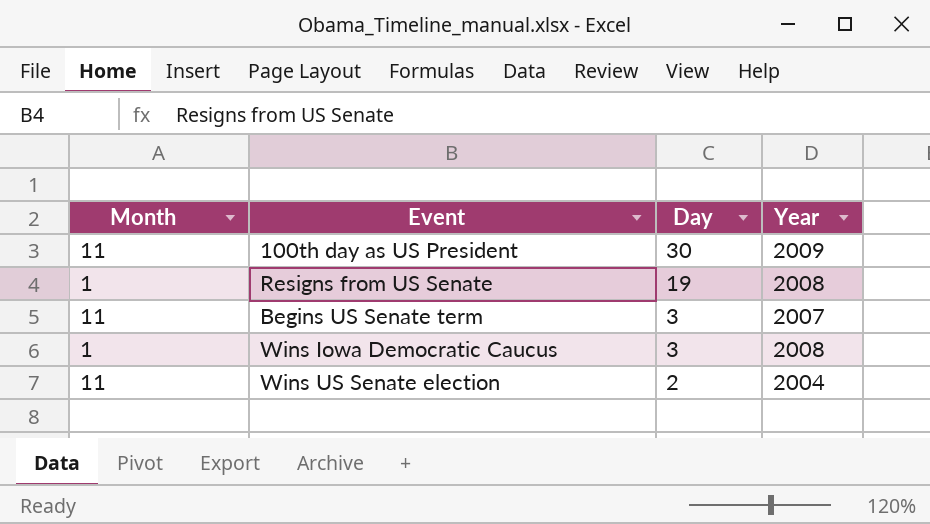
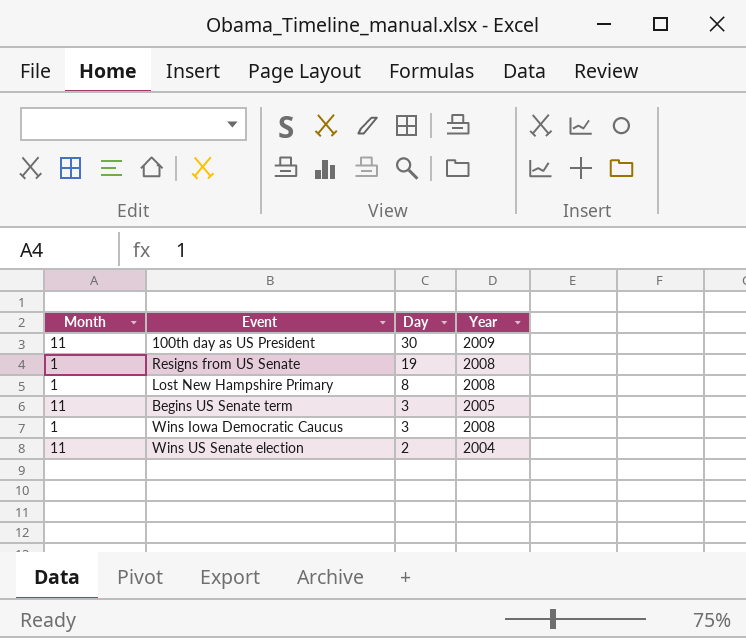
row Lost New Hampshire Primary: none -> 1 | 8 | 2008
Begins US Senate term | Year: 2007 -> 2005

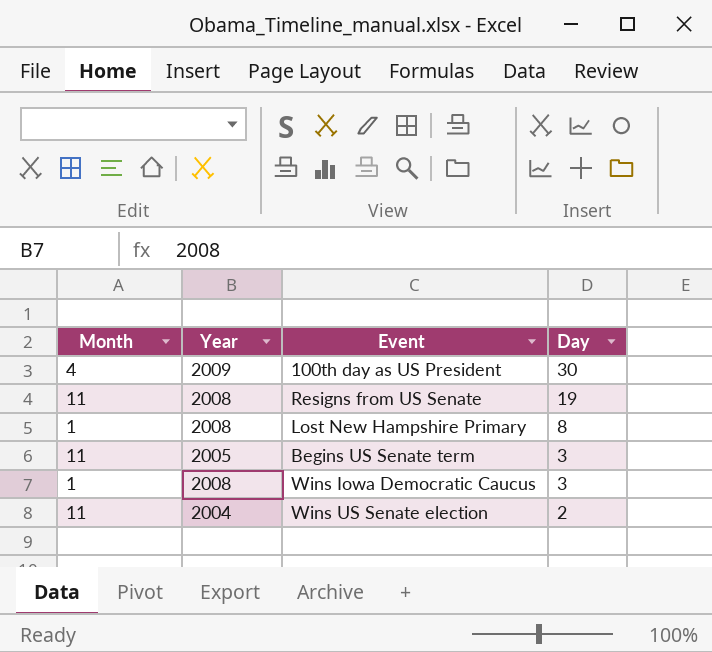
column Year | position: 4 -> 2
100th day as US President | Month: 11 -> 4
Resigns from US Senate | Month: 1 -> 11

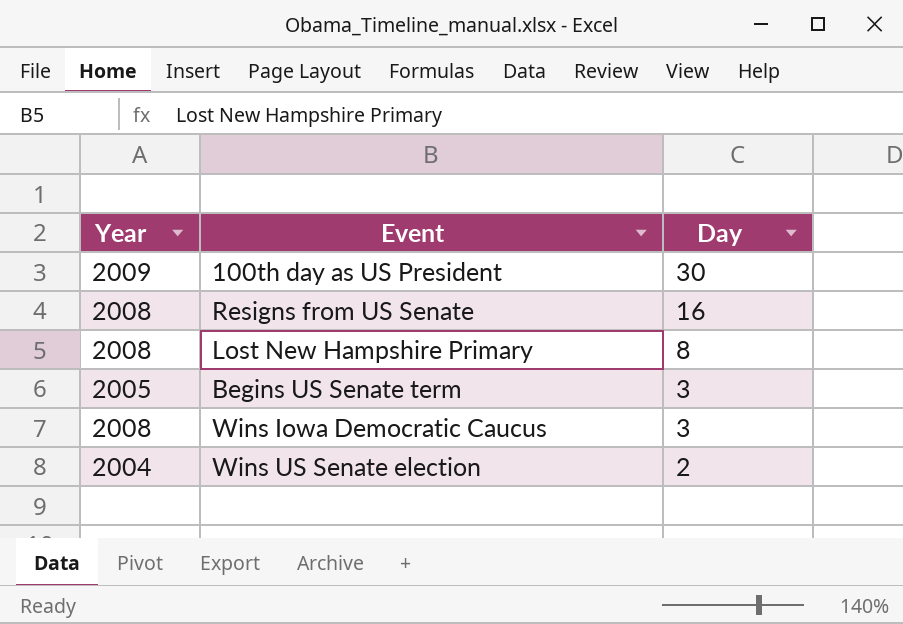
column Month | position: 1 -> none
Resigns from US Senate | Day: 19 -> 16

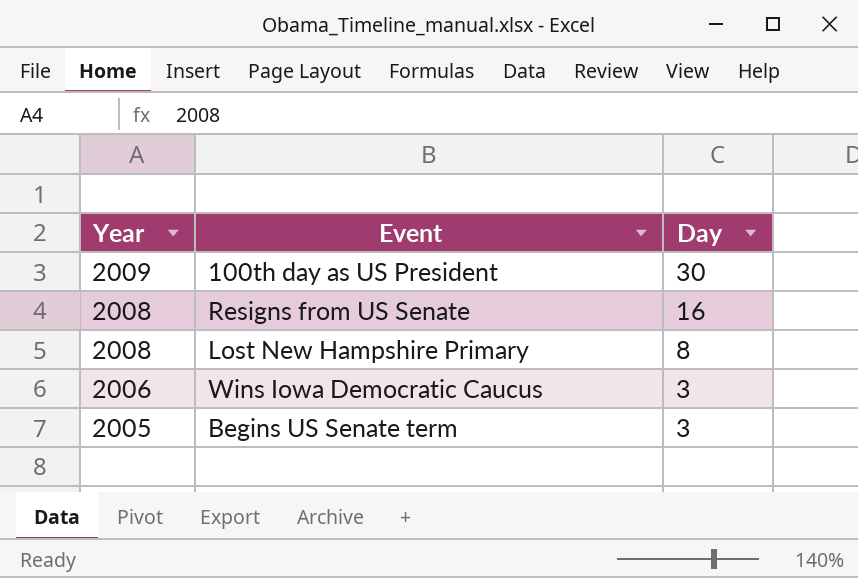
row order: Day descending -> Year descending
row Wins US Senate election: 2004 | 2 -> none
Wins Iowa Democratic Caucus | Year: 2008 -> 2006

